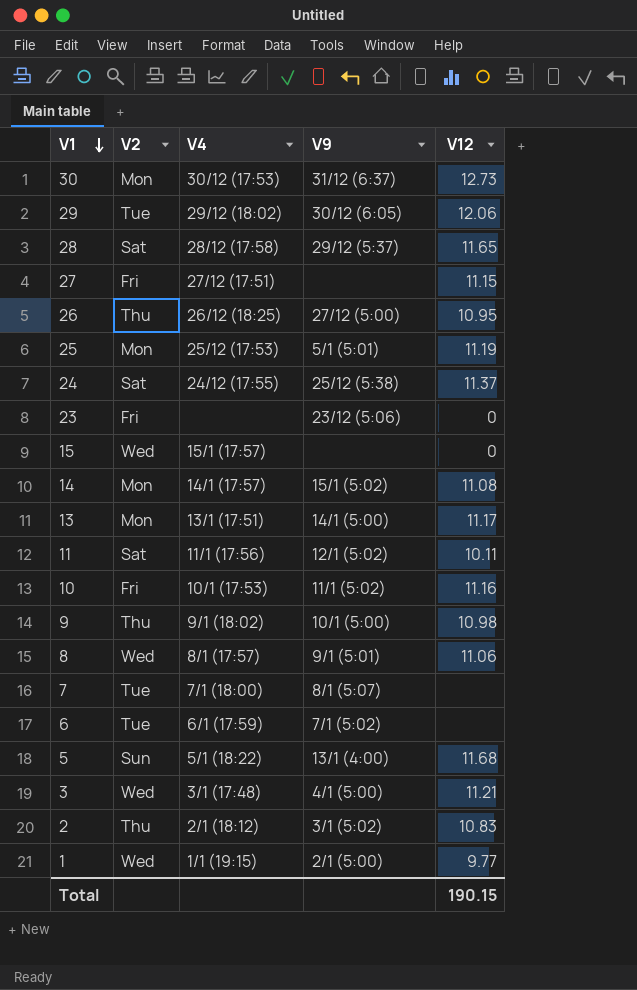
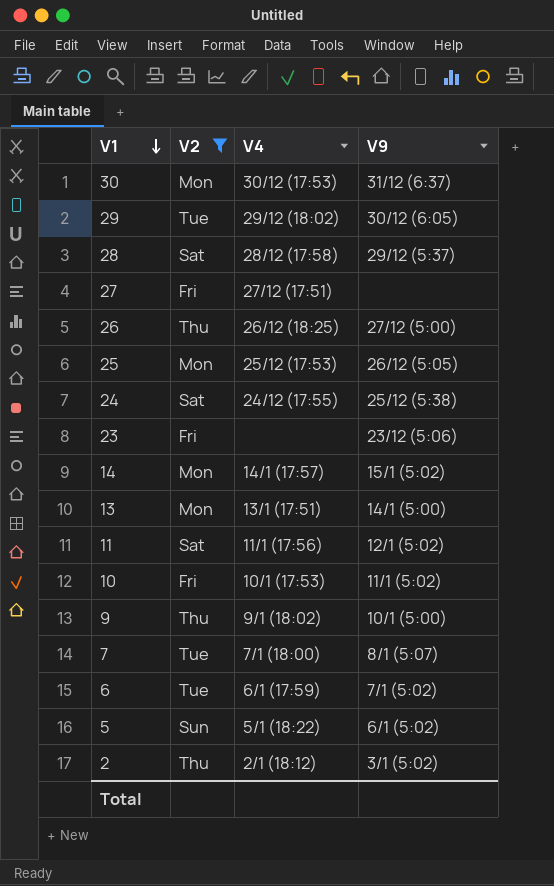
filter: none -> V2 != Wed
column V12 | position: 5 -> none
25 | V9: 5/1 (5:01) -> 26/12 (5:05)
5 | V9: 13/1 (4:00) -> 6/1 (5:02)

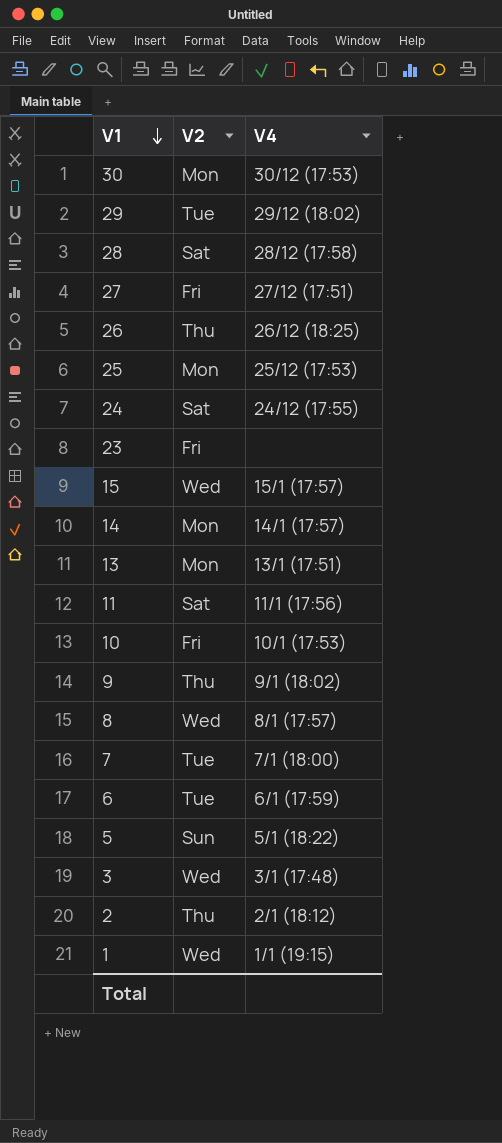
filter: V2 != Wed -> none
column V9 | position: 4 -> none

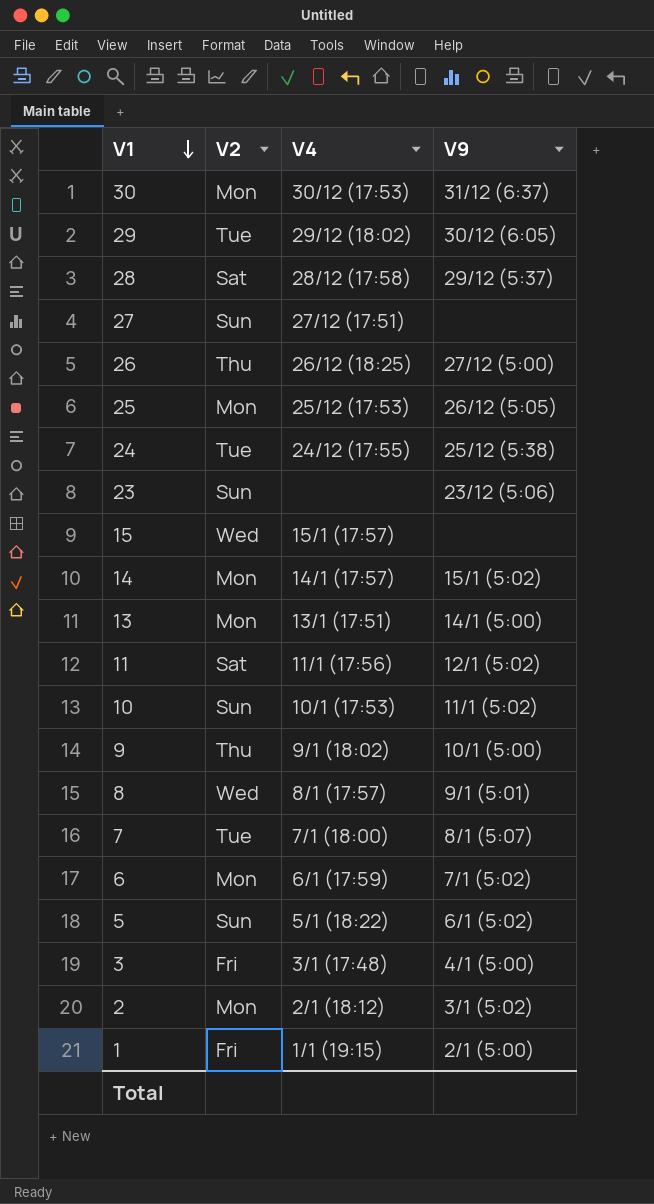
column V9 | position: none -> 4
27 | V2: Fri -> Sun
24 | V2: Sat -> Tue
23 | V2: Fri -> Sun
10 | V2: Fri -> Sun
6 | V2: Tue -> Mon
3 | V2: Wed -> Fri
2 | V2: Thu -> Mon
1 | V2: Wed -> Fri

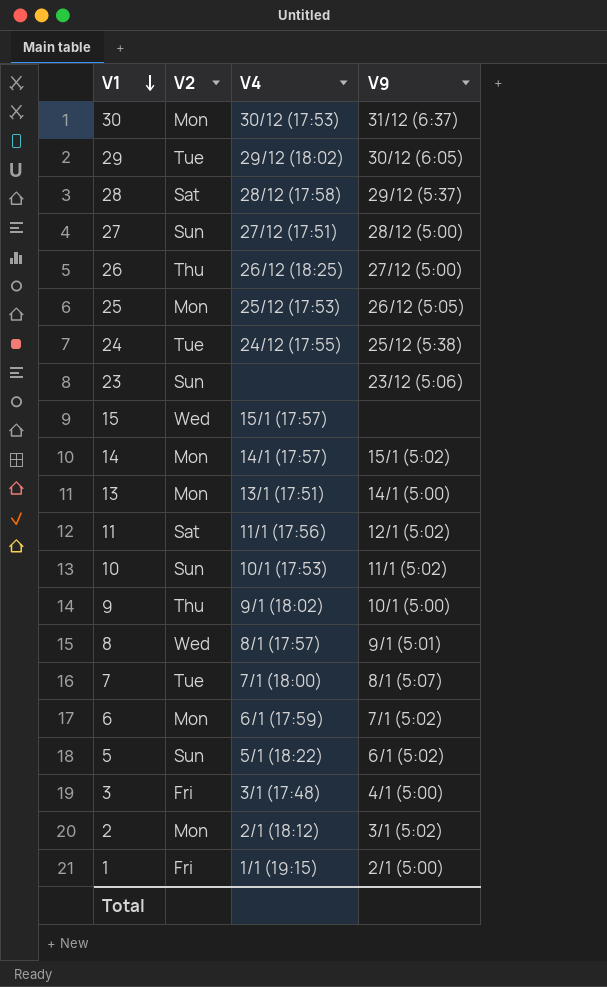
27 | V9: none -> 28/12 (5:00)

